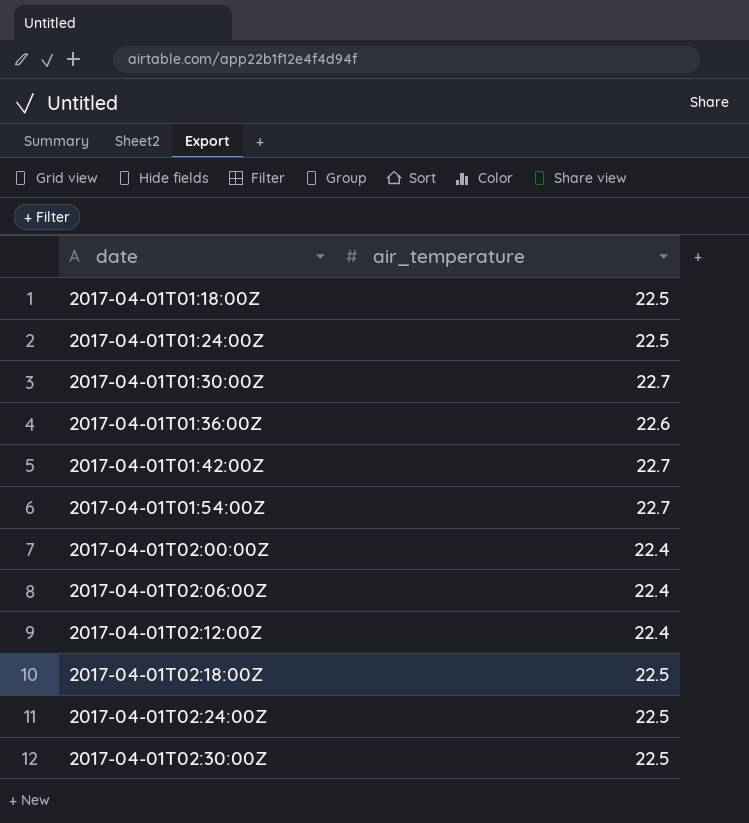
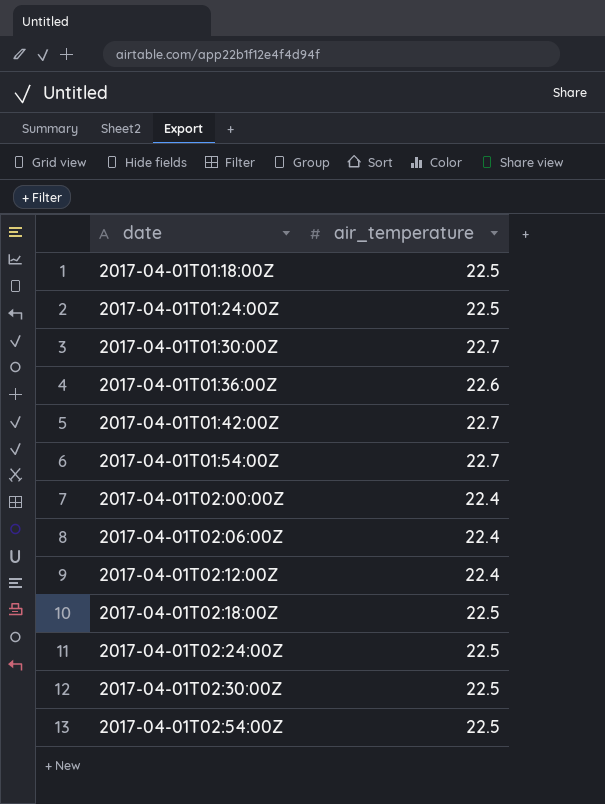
row 2017-04-01T02:54:00Z: none -> 22.5

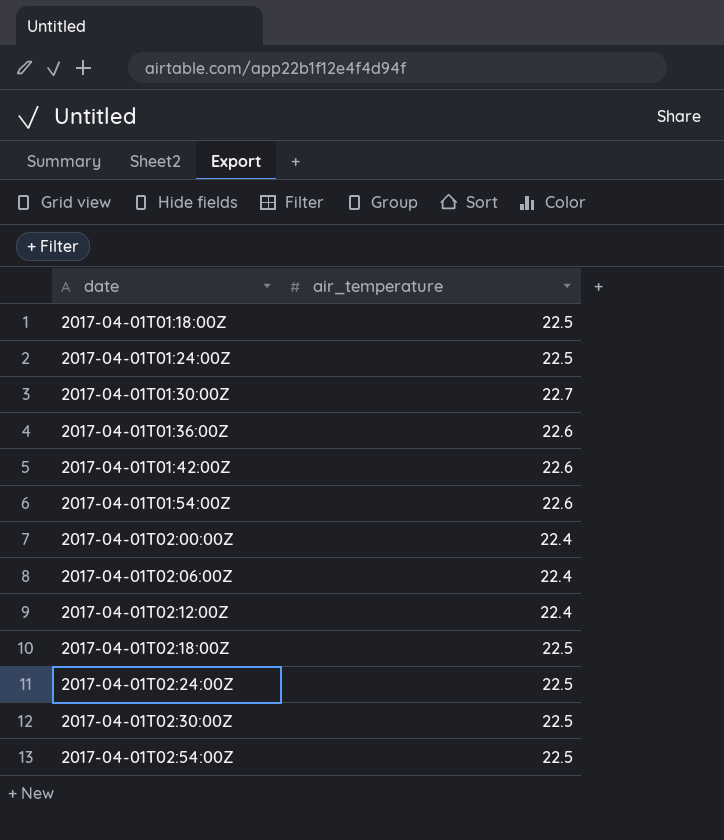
2017-04-01T01:42:00Z | air_temperature: 22.7 -> 22.6
2017-04-01T01:54:00Z | air_temperature: 22.7 -> 22.6

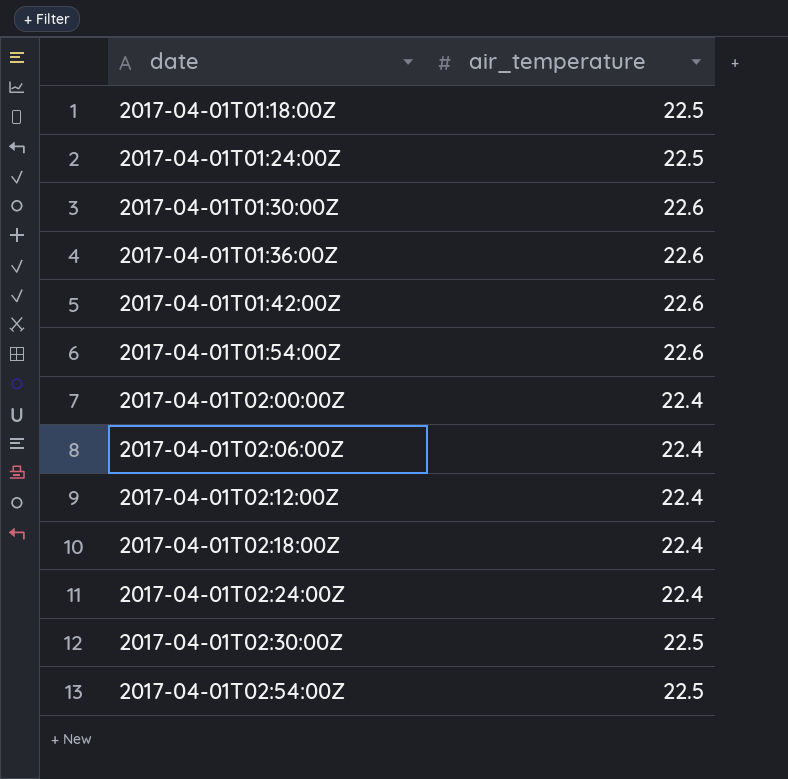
2017-04-01T01:30:00Z | air_temperature: 22.7 -> 22.6
2017-04-01T02:18:00Z | air_temperature: 22.5 -> 22.4
2017-04-01T02:24:00Z | air_temperature: 22.5 -> 22.4

